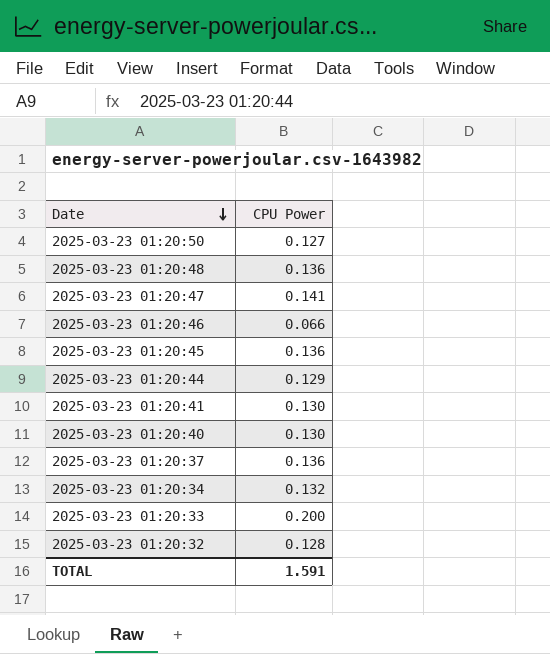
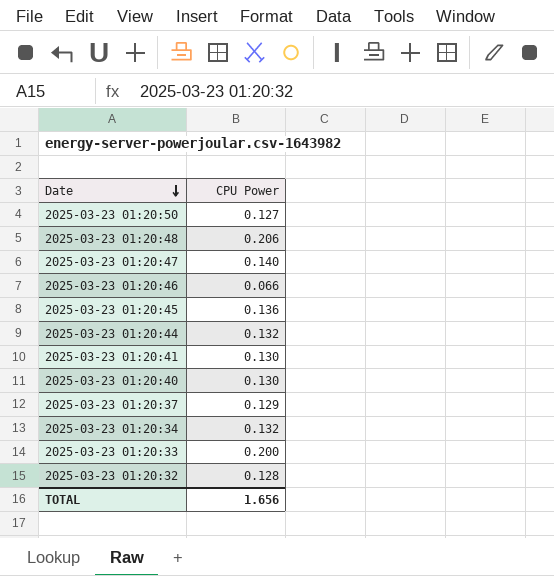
2025-03-23 01:20:48 | CPU Power: 0.136 -> 0.206
2025-03-23 01:20:47 | CPU Power: 0.141 -> 0.140
2025-03-23 01:20:44 | CPU Power: 0.129 -> 0.132
2025-03-23 01:20:37 | CPU Power: 0.136 -> 0.129
TOTAL | CPU Power: 1.591 -> 1.656

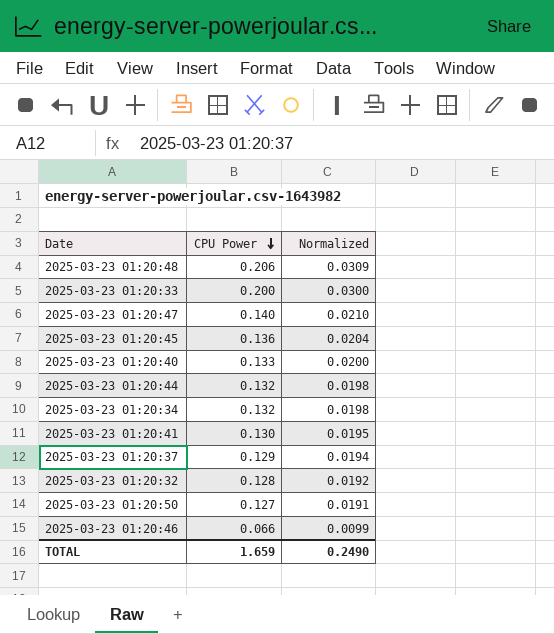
row order: Date descending -> CPU Power descending
column Normalized | formula: none -> [CPU Power] * 0.15
2025-03-23 01:20:40 | CPU Power: 0.130 -> 0.133
TOTAL | CPU Power: 1.656 -> 1.659

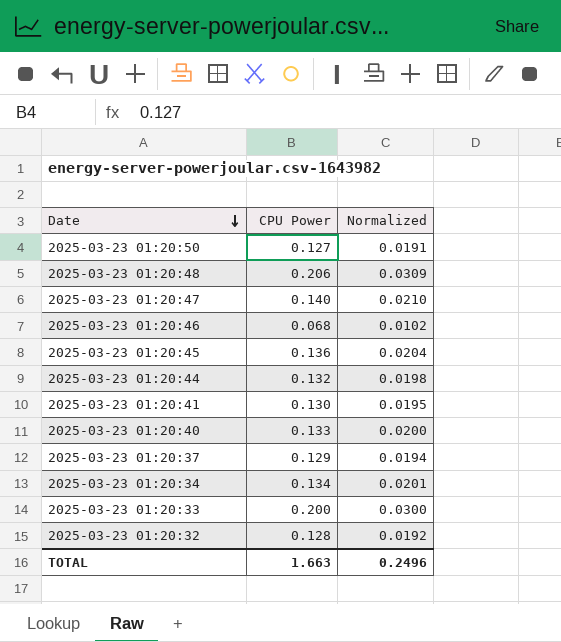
row order: CPU Power descending -> Date descending
2025-03-23 01:20:46 | CPU Power: 0.066 -> 0.068
2025-03-23 01:20:46 | Normalized: 0.0099 -> 0.0102
2025-03-23 01:20:34 | CPU Power: 0.132 -> 0.134
2025-03-23 01:20:34 | Normalized: 0.0198 -> 0.0201
TOTAL | CPU Power: 1.659 -> 1.663
TOTAL | Normalized: 0.2490 -> 0.2496

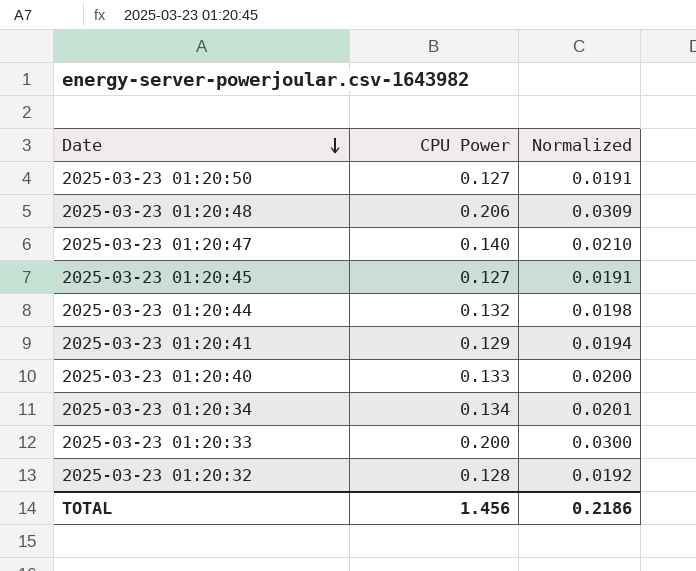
row 2025-03-23 01:20:46: 0.068 | 0.0102 -> none
row 2025-03-23 01:20:37: 0.129 | 0.0194 -> none
2025-03-23 01:20:45 | CPU Power: 0.136 -> 0.127
2025-03-23 01:20:45 | Normalized: 0.0204 -> 0.0191
2025-03-23 01:20:41 | CPU Power: 0.130 -> 0.129
2025-03-23 01:20:41 | Normalized: 0.0195 -> 0.0194
TOTAL | CPU Power: 1.663 -> 1.456
TOTAL | Normalized: 0.2496 -> 0.2186

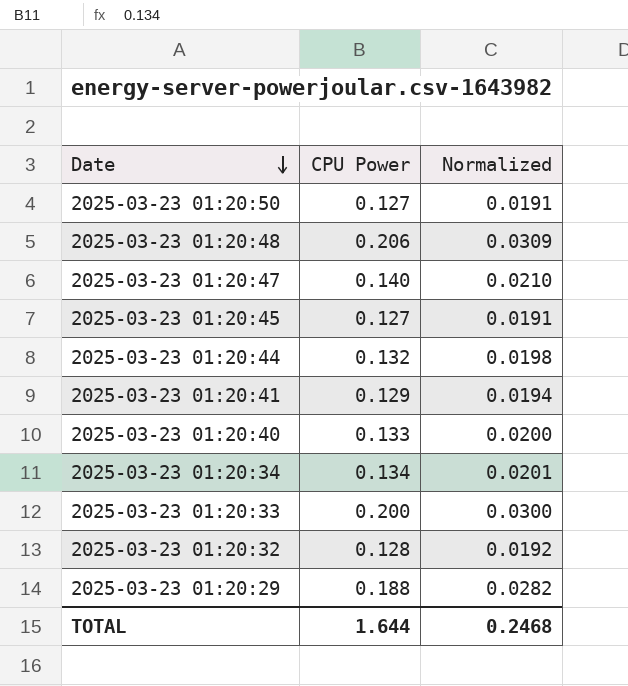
row 2025-03-23 01:20:29: none -> 0.188 | 0.0282
TOTAL | CPU Power: 1.456 -> 1.644
TOTAL | Normalized: 0.2186 -> 0.2468

